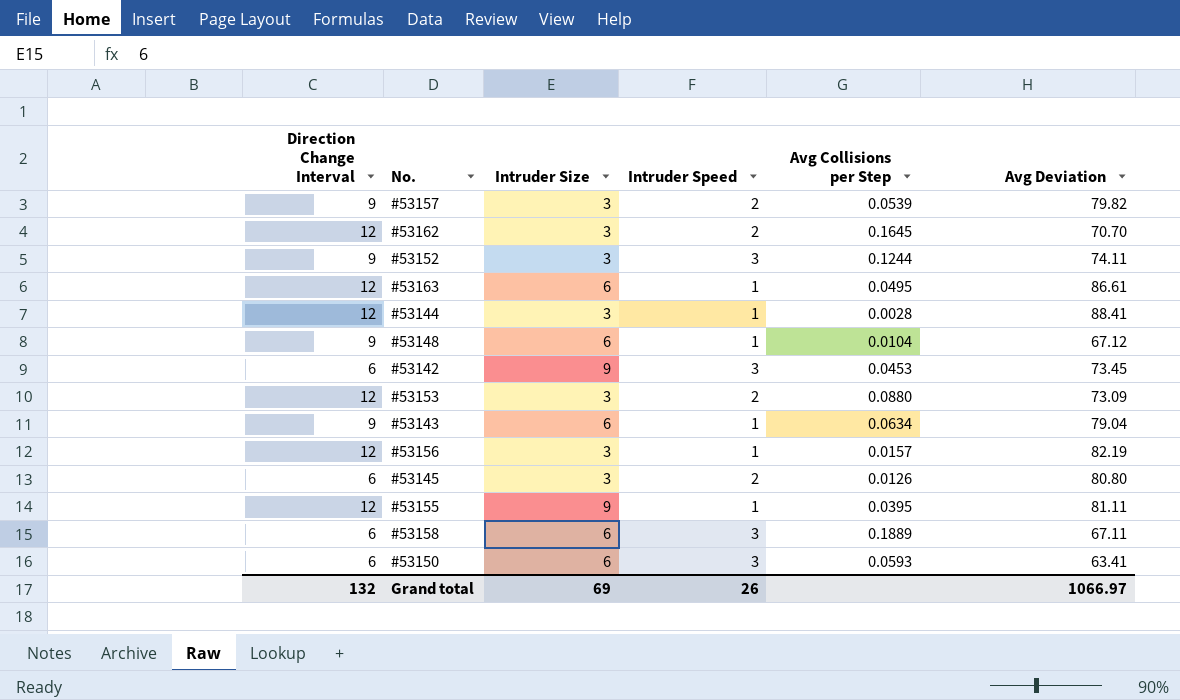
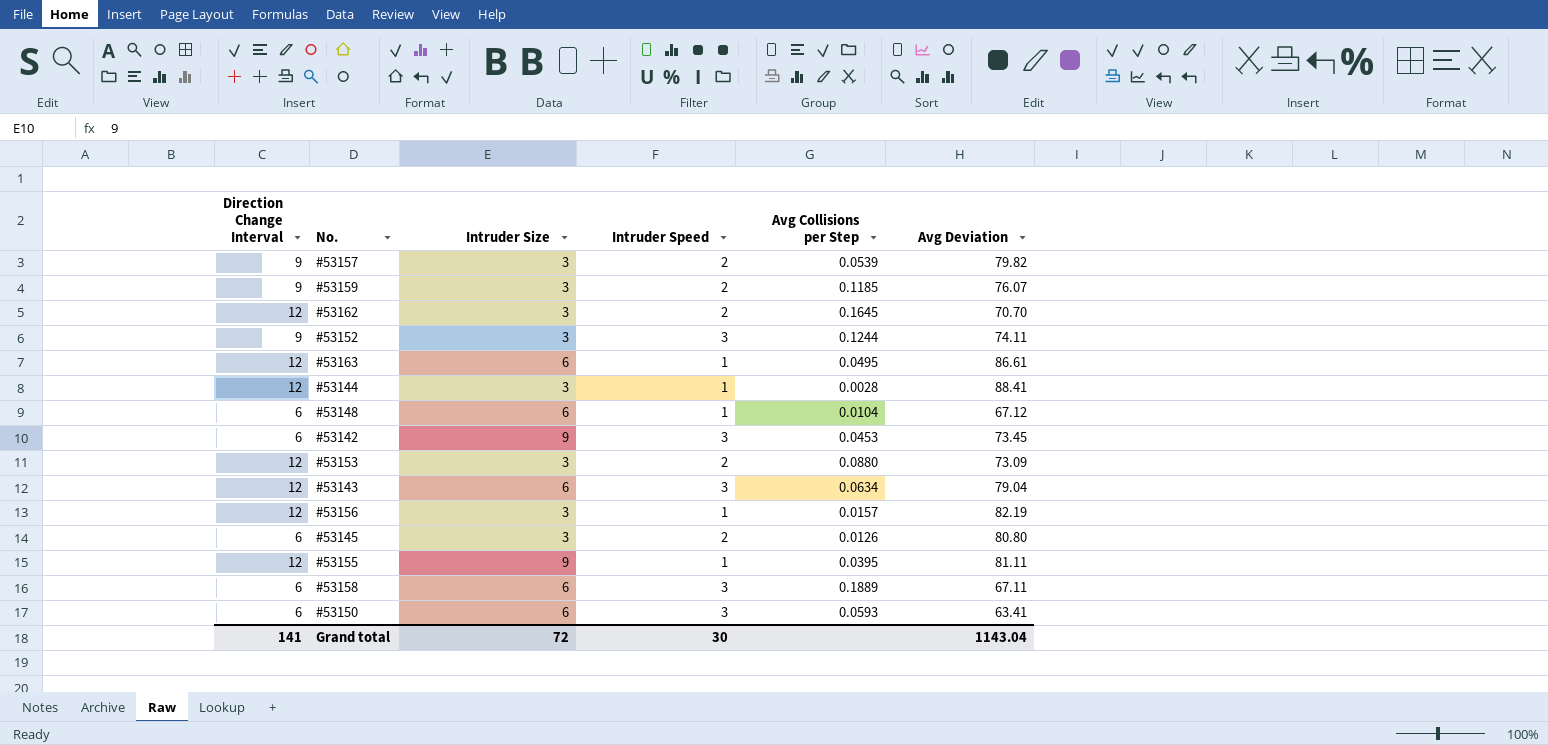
row #53159: none -> 9 | 3 | 2 | 0.1185 | 76.07
#53148 | Direction Change Interval: 9 -> 6
#53143 | Direction Change Interval: 9 -> 12
#53143 | Intruder Speed: 1 -> 3
Grand total | Direction Change Interval: 132 -> 141
Grand total | Intruder Size: 69 -> 72
Grand total | Intruder Speed: 26 -> 30
Grand total | Avg Deviation: 1066.97 -> 1143.04

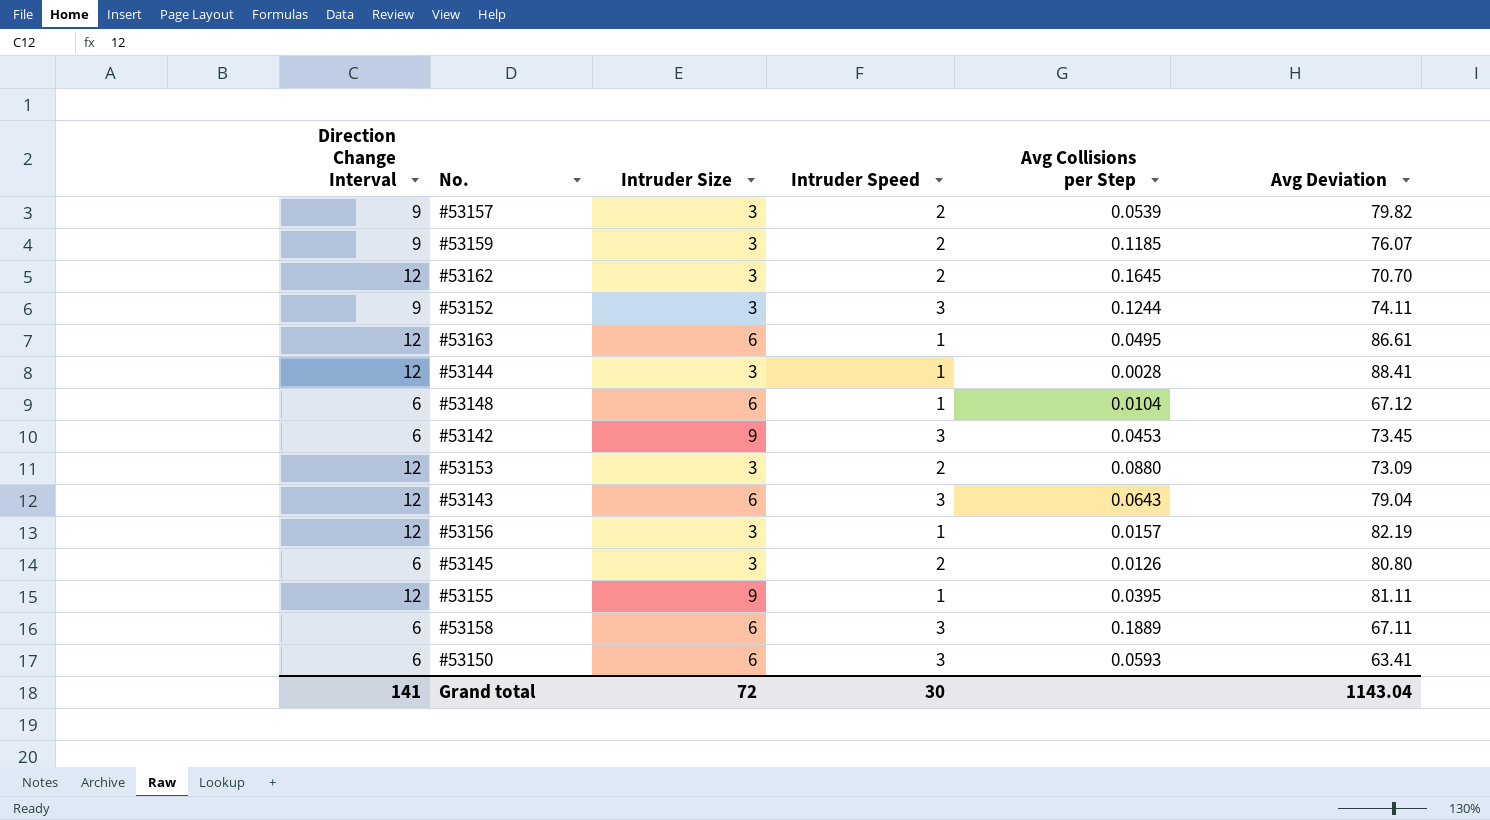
#53143 | Avg Collisions per Step: 0.0634 -> 0.0643

